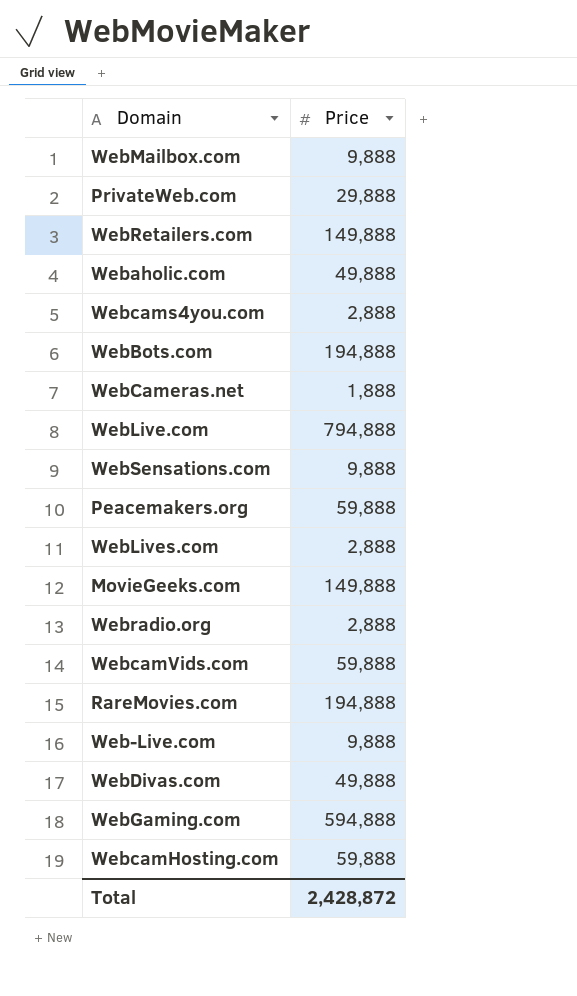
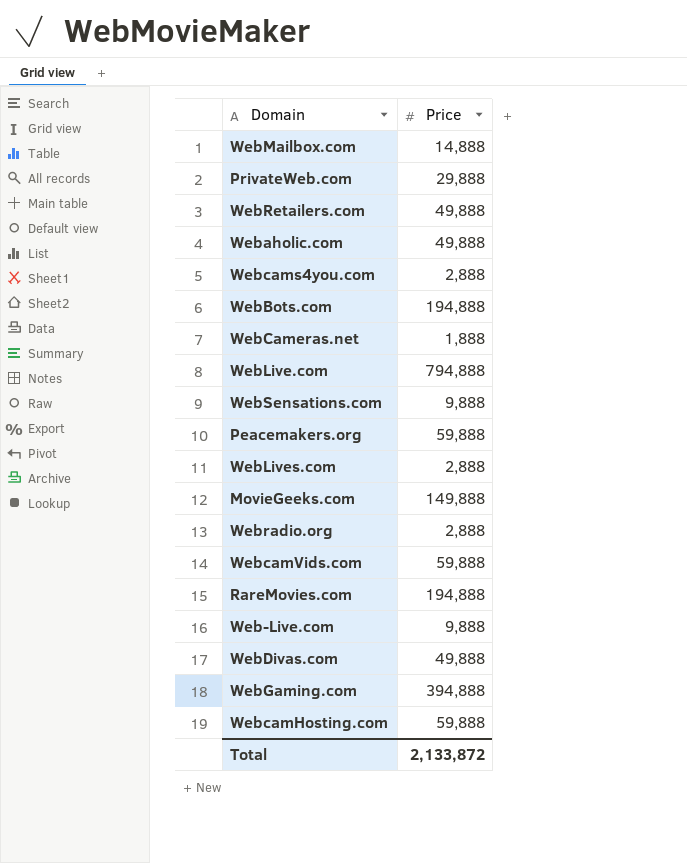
WebMailbox.com | Price: 9,888 -> 14,888
WebRetailers.com | Price: 149,888 -> 49,888
WebGaming.com | Price: 594,888 -> 394,888
Total | Price: 2,428,872 -> 2,133,872

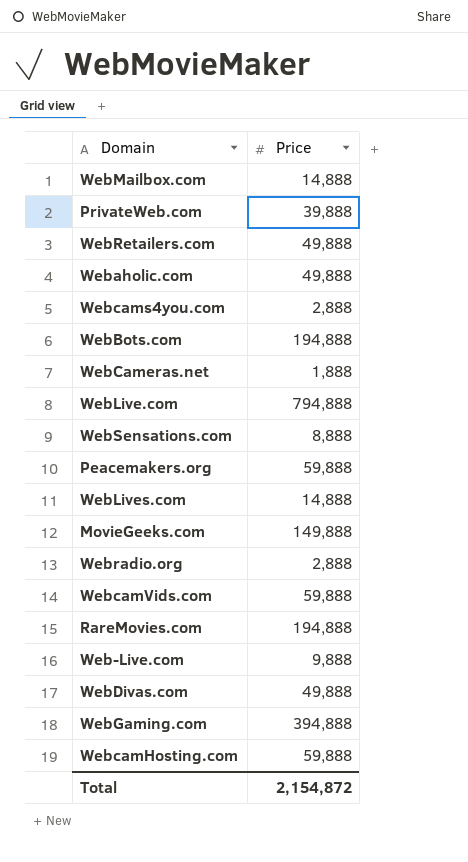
PrivateWeb.com | Price: 29,888 -> 39,888
WebSensations.com | Price: 9,888 -> 8,888
WebLives.com | Price: 2,888 -> 14,888
Total | Price: 2,133,872 -> 2,154,872

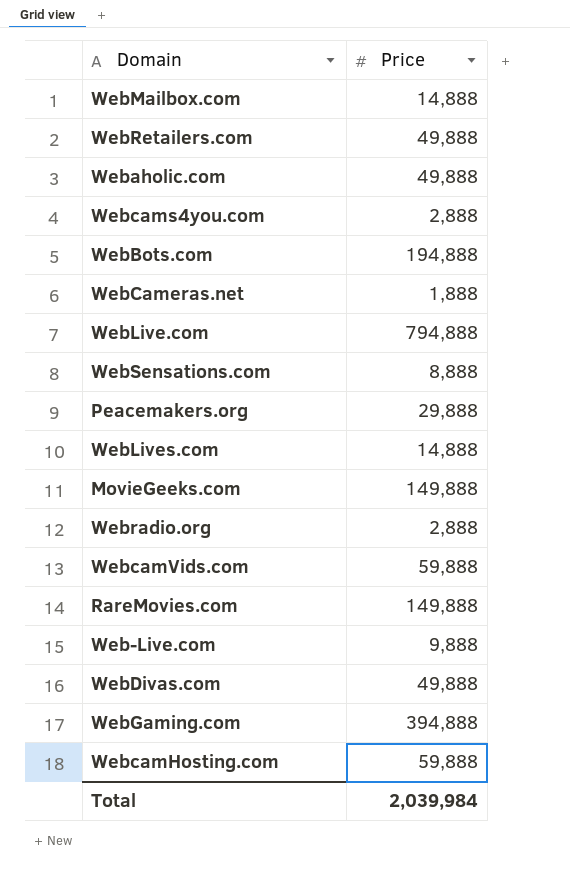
row PrivateWeb.com: 39,888 -> none
Peacemakers.org | Price: 59,888 -> 29,888
RareMovies.com | Price: 194,888 -> 149,888
Total | Price: 2,154,872 -> 2,039,984

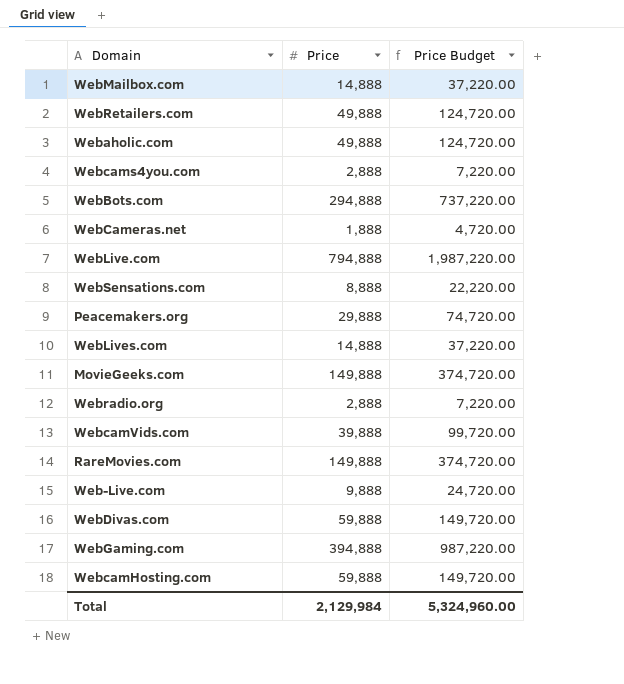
column Price Budget | formula: none -> [Price] * 2.5
WebBots.com | Price: 194,888 -> 294,888
WebcamVids.com | Price: 59,888 -> 39,888
WebDivas.com | Price: 49,888 -> 59,888
Total | Price: 2,039,984 -> 2,129,984

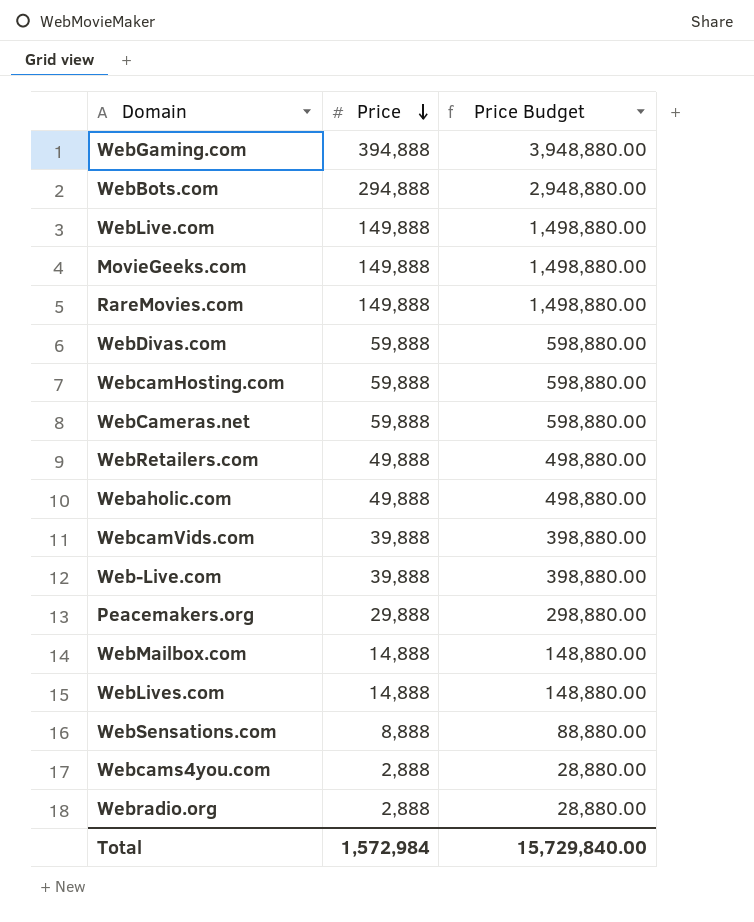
row order: none -> Price descending
column Price Budget | formula: [Price] * 2.5 -> [Price] * 10
WebLive.com | Price: 794,888 -> 149,888
WebCameras.net | Price: 1,888 -> 59,888
Web-Live.com | Price: 9,888 -> 39,888
Total | Price: 2,129,984 -> 1,572,984
Total | Price Budget: 5,324,960.00 -> 15,729,840.00

